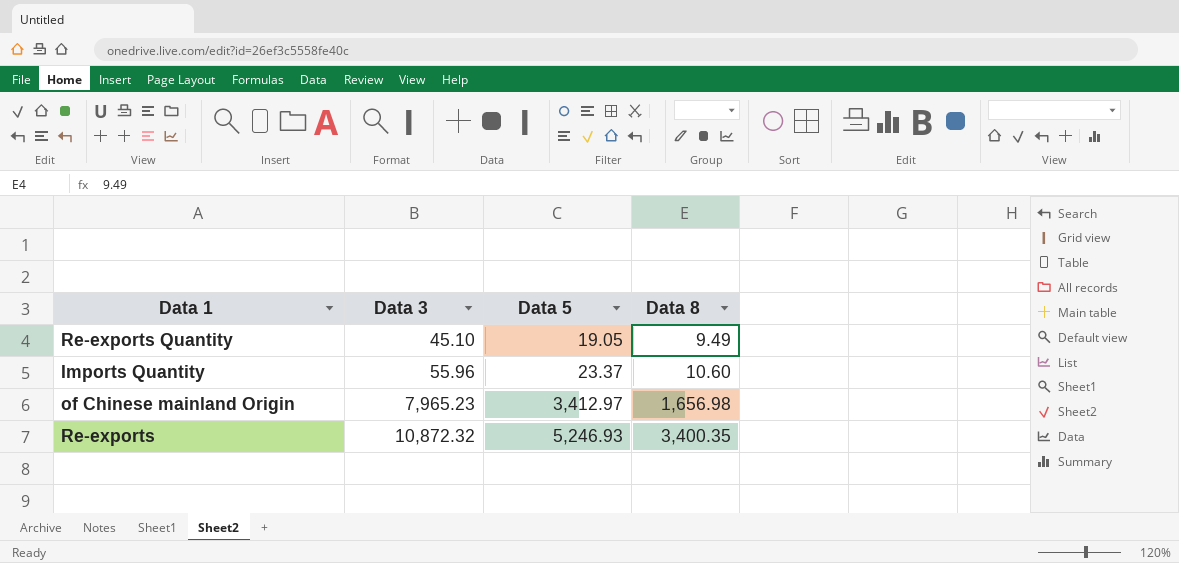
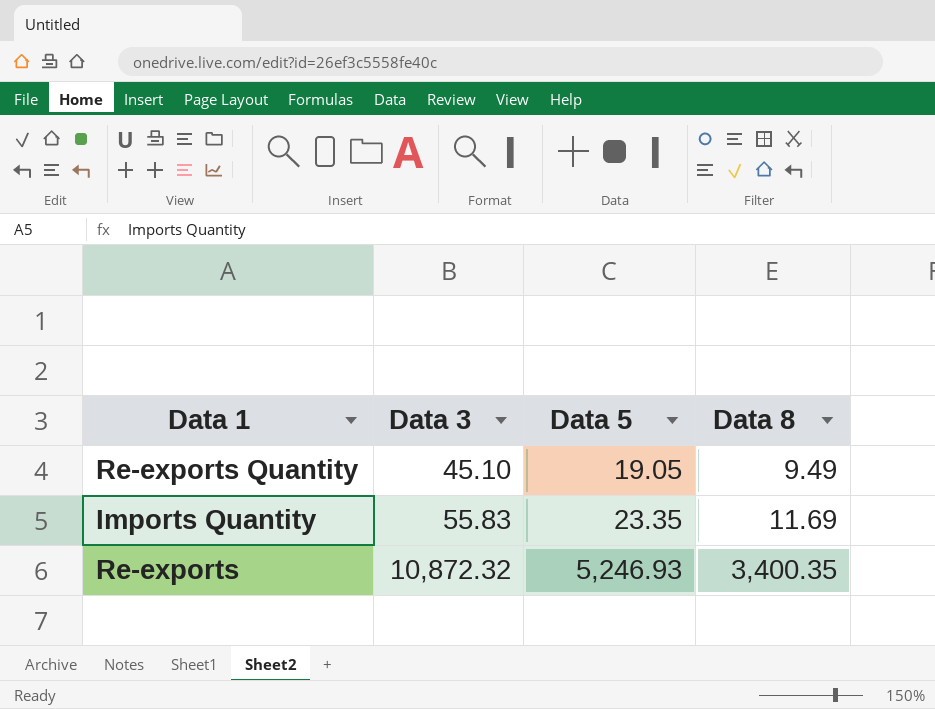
row of Chinese mainland Origin: 7,965.23 | 3,412.97 | 1,656.98 -> none
Imports Quantity | Data 3: 55.96 -> 55.83
Imports Quantity | Data 5: 23.37 -> 23.35
Imports Quantity | Data 8: 10.60 -> 11.69

